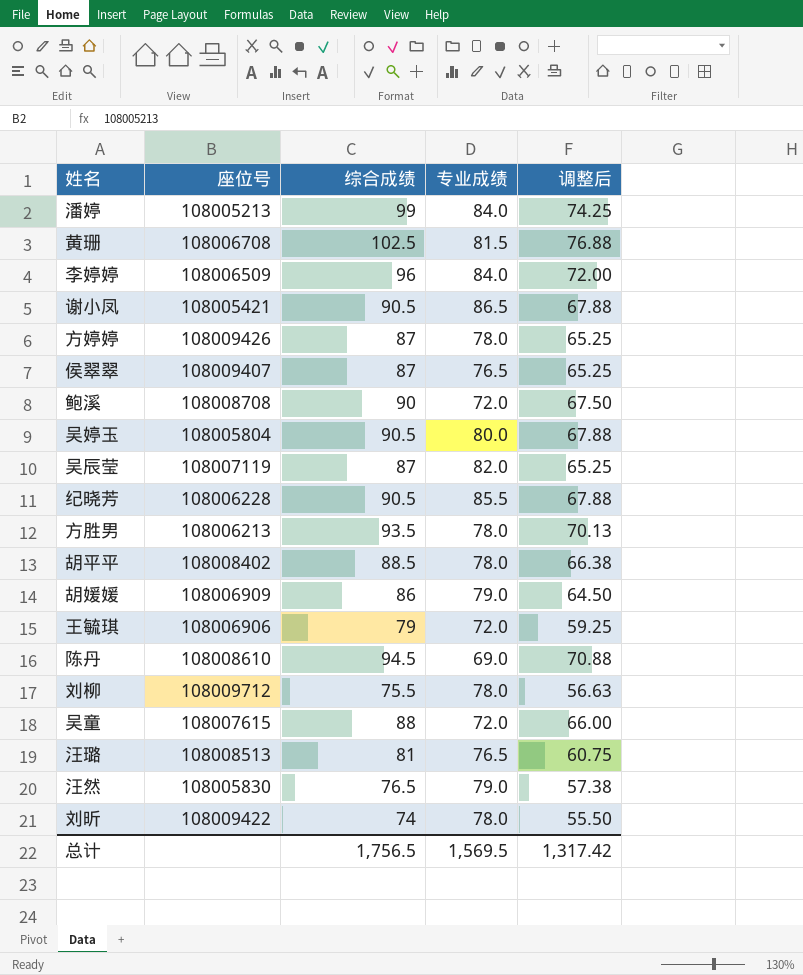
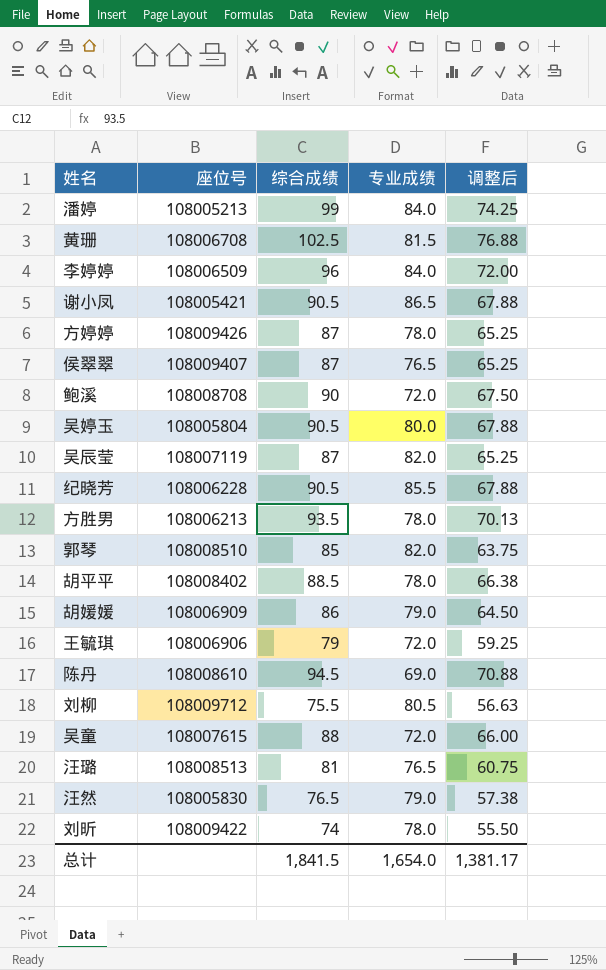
row 郭琴: none -> 108008510 | 85 | 82.0 | 63.75
刘柳 | 专业成绩: 78.0 -> 80.5
总计 | 综合成绩: 1,756.5 -> 1,841.5
总计 | 专业成绩: 1,569.5 -> 1,654.0
总计 | 调整后: 1,317.42 -> 1,381.17

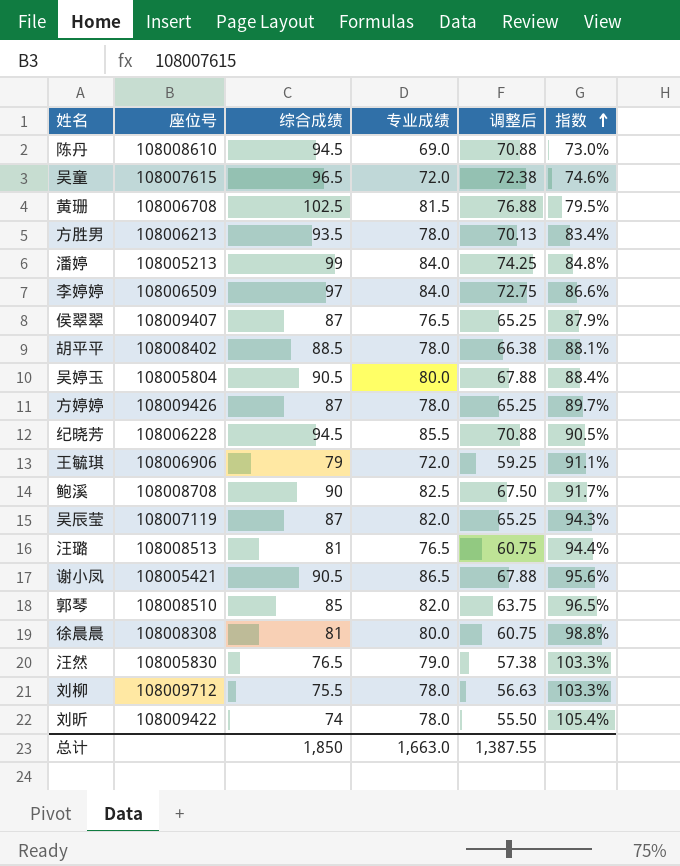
row order: none -> 指数 ascending
column 指数 | formula: none -> [专业成绩] / [综合成绩]
row 胡媛媛: 108006909 | 86 | 79.0 | 64.50 -> none
吴童 | 综合成绩: 88 -> 96.5
吴童 | 调整后: 66.00 -> 72.38
李婷婷 | 综合成绩: 96 -> 97
李婷婷 | 调整后: 72.00 -> 72.75
纪晓芳 | 综合成绩: 90.5 -> 94.5
纪晓芳 | 调整后: 67.88 -> 70.88
鲍溪 | 专业成绩: 72.0 -> 82.5
row 徐晨晨: none -> 108008308 | 81 | 80.0 | 60.75 | 98.8%
刘柳 | 专业成绩: 80.5 -> 78.0
总计 | 综合成绩: 1,841.5 -> 1,850
总计 | 专业成绩: 1,654.0 -> 1,663.0
总计 | 调整后: 1,381.17 -> 1,387.55

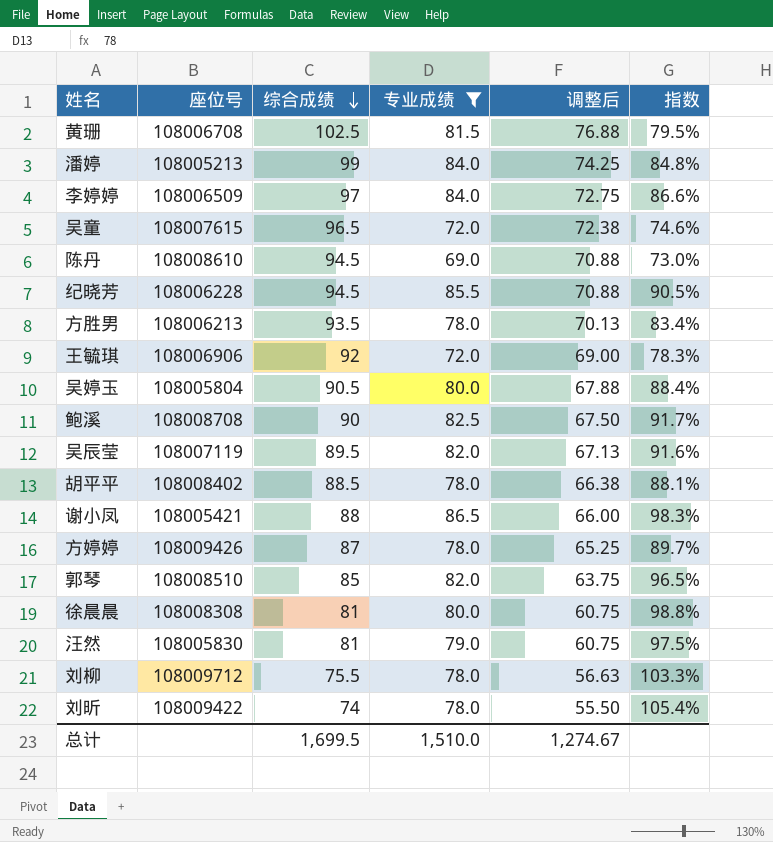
filter: none -> 专业成绩 != 76.5
row order: 指数 ascending -> 综合成绩 descending
王毓琪 | 综合成绩: 79 -> 92
王毓琪 | 调整后: 59.25 -> 69.00
王毓琪 | 指数: 91.1% -> 78.3%
吴辰莹 | 综合成绩: 87 -> 89.5
吴辰莹 | 调整后: 65.25 -> 67.13
吴辰莹 | 指数: 94.3% -> 91.6%
谢小凤 | 综合成绩: 90.5 -> 88
谢小凤 | 调整后: 67.88 -> 66.00
谢小凤 | 指数: 95.6% -> 98.3%
汪然 | 综合成绩: 76.5 -> 81
汪然 | 调整后: 57.38 -> 60.75
汪然 | 指数: 103.3% -> 97.5%
总计 | 综合成绩: 1,850 -> 1,699.5
总计 | 专业成绩: 1,663.0 -> 1,510.0
总计 | 调整后: 1,387.55 -> 1,274.67

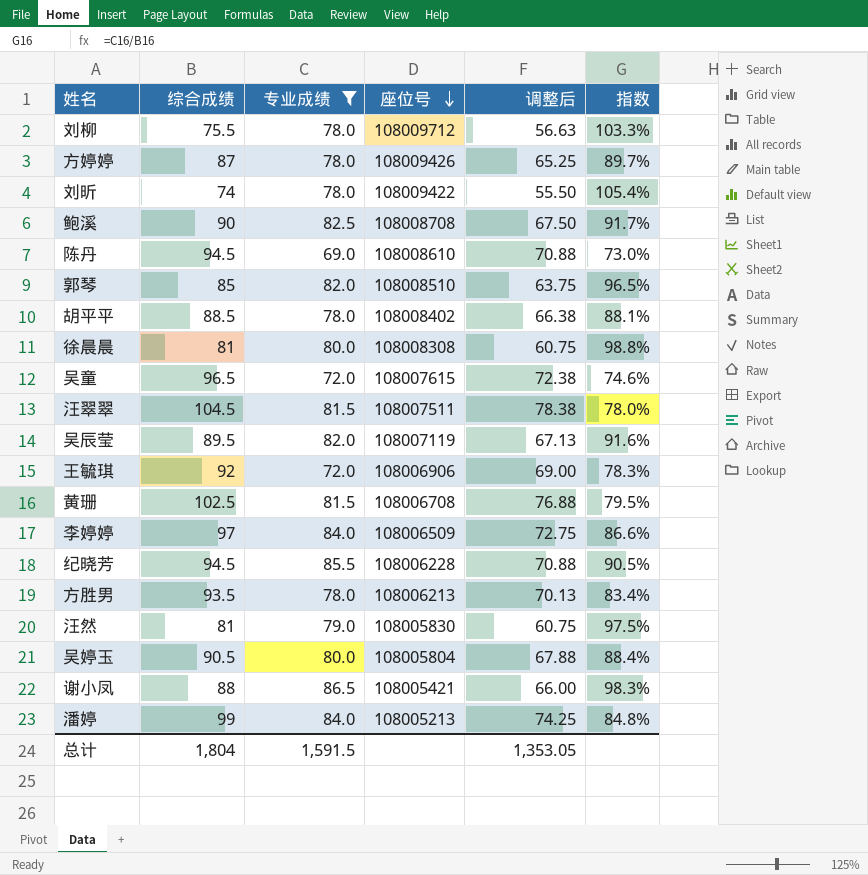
row order: 综合成绩 descending -> 座位号 descending
column 座位号 | position: 2 -> 4
row 汪翠翠: none -> 104.5 | 81.5 | 108007511 | 78.38 | 78.0%
总计 | 综合成绩: 1,699.5 -> 1,804
总计 | 专业成绩: 1,510.0 -> 1,591.5
总计 | 调整后: 1,274.67 -> 1,353.05

